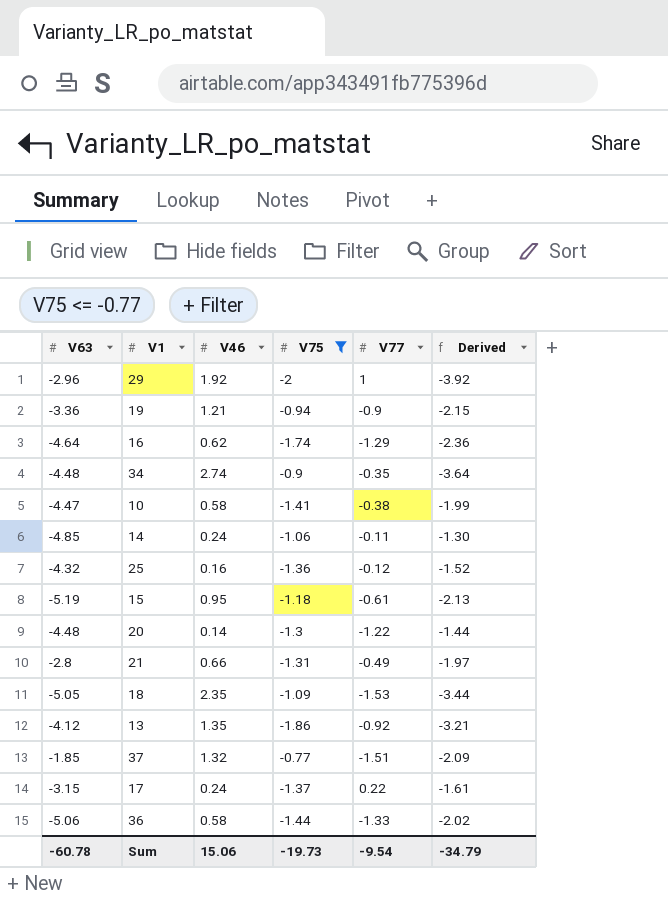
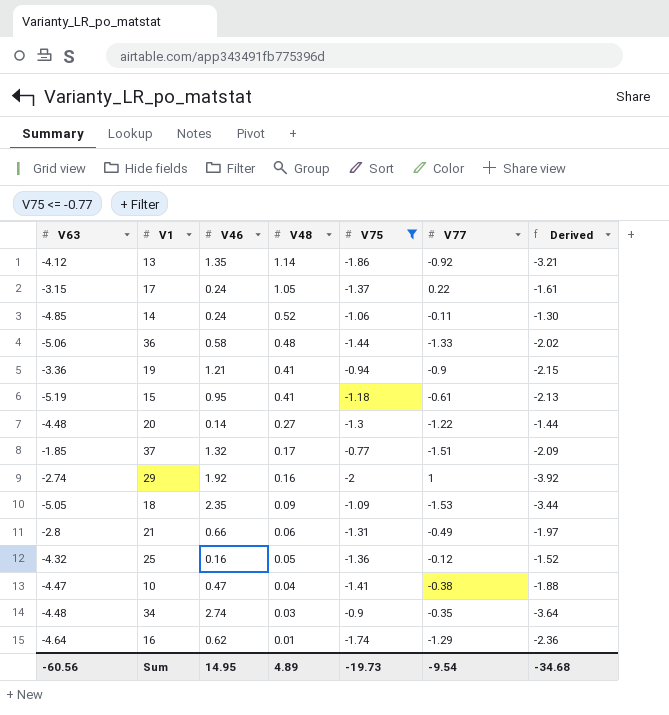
row order: none -> V48 descending
column V48 | position: none -> 4
29 | V63: -2.96 -> -2.74
10 | V46: 0.58 -> 0.47
10 | Derived: -1.99 -> -1.88
Sum | V63: -60.78 -> -60.56
Sum | V46: 15.06 -> 14.95
Sum | Derived: -34.79 -> -34.68

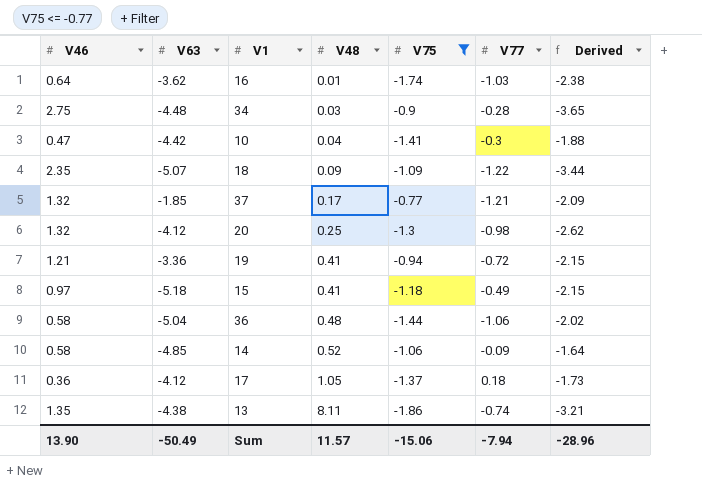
row order: V48 descending -> V48 ascending
column V46 | position: 3 -> 1
row 29: -2.74 | 1.92 | 0.16 | -2 | 1 | -3.92 -> none
row 21: -2.8 | 0.66 | 0.06 | -1.31 | -0.49 | -1.97 -> none
row 25: -4.32 | 0.16 | 0.05 | -1.36 | -0.12 | -1.52 -> none
16 | V46: 0.62 -> 0.64
16 | V63: -4.64 -> -3.62
16 | V77: -1.29 -> -1.03
16 | Derived: -2.36 -> -2.38
34 | V46: 2.74 -> 2.75
34 | V77: -0.35 -> -0.28
34 | Derived: -3.64 -> -3.65
10 | V63: -4.47 -> -4.42
10 | V77: -0.38 -> -0.3
18 | V63: -5.05 -> -5.07
18 | V77: -1.53 -> -1.22
37 | V77: -1.51 -> -1.21
20 | V46: 0.14 -> 1.32
20 | V63: -4.48 -> -4.12
20 | V48: 0.27 -> 0.25
20 | V77: -1.22 -> -0.98
20 | Derived: -1.44 -> -2.62
19 | V77: -0.9 -> -0.72
15 | V46: 0.95 -> 0.97
15 | V63: -5.19 -> -5.18
15 | V77: -0.61 -> -0.49
15 | Derived: -2.13 -> -2.15
36 | V63: -5.06 -> -5.04
36 | V77: -1.33 -> -1.06
14 | V46: 0.24 -> 0.58
14 | V77: -0.11 -> -0.09
14 | Derived: -1.30 -> -1.64
17 | V46: 0.24 -> 0.36
17 | V63: -3.15 -> -4.12
17 | V77: 0.22 -> 0.18
17 | Derived: -1.61 -> -1.73
13 | V63: -4.12 -> -4.38
13 | V48: 1.14 -> 8.11
13 | V77: -0.92 -> -0.74
Sum | V46: 14.95 -> 13.90
Sum | V63: -60.56 -> -50.49
Sum | V48: 4.89 -> 11.57
Sum | V75: -19.73 -> -15.06
Sum | V77: -9.54 -> -7.94
Sum | Derived: -34.68 -> -28.96

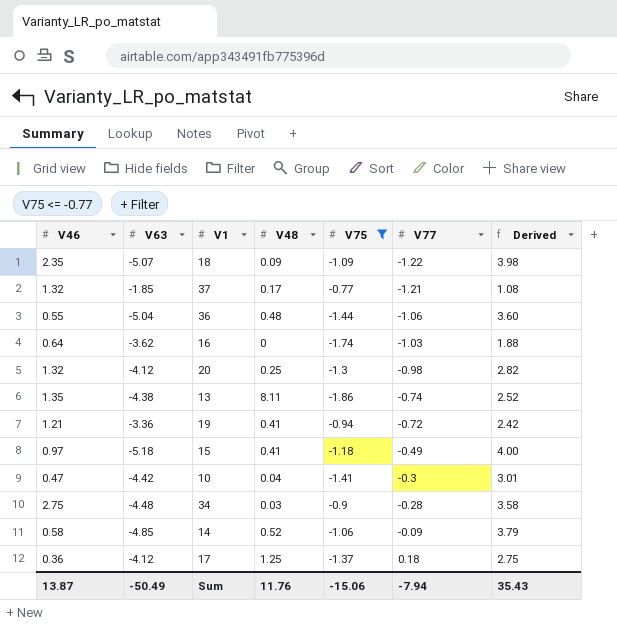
row order: V48 ascending -> V77 ascending
column Derived | formula: [V75] - [V46] -> [V75] - [V63]
36 | V46: 0.58 -> 0.55
16 | V48: 0.01 -> 0
17 | V48: 1.05 -> 1.25
Sum | V46: 13.90 -> 13.87
Sum | V48: 11.57 -> 11.76
Sum | Derived: -28.96 -> 35.43

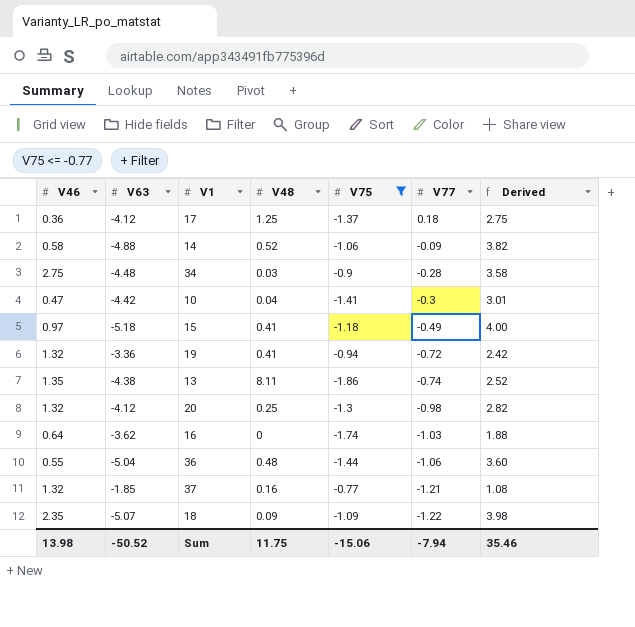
row order: V77 ascending -> V77 descending
14 | V63: -4.85 -> -4.88
14 | Derived: 3.79 -> 3.82
19 | V46: 1.21 -> 1.32
37 | V48: 0.17 -> 0.16
Sum | V46: 13.87 -> 13.98
Sum | V63: -50.49 -> -50.52
Sum | V48: 11.76 -> 11.75
Sum | Derived: 35.43 -> 35.46

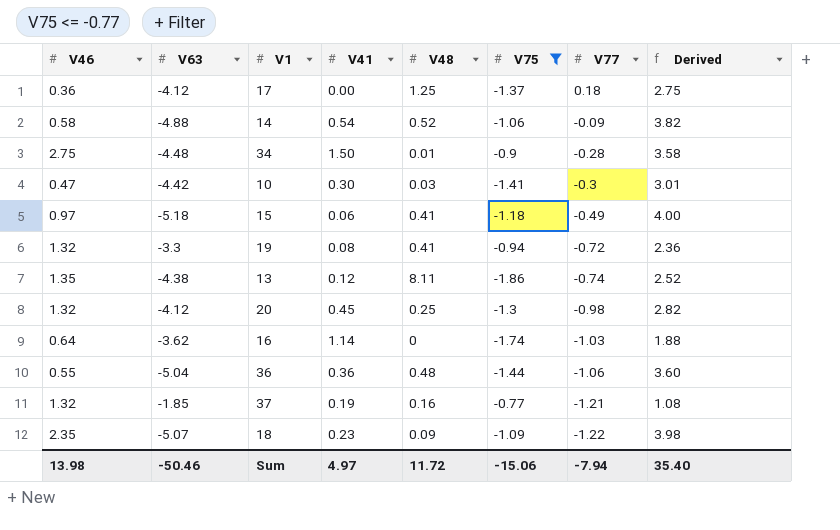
column V41 | position: none -> 4
34 | V48: 0.03 -> 0.01
10 | V48: 0.04 -> 0.03
19 | V63: -3.36 -> -3.3
19 | Derived: 2.42 -> 2.36
Sum | V63: -50.52 -> -50.46
Sum | V48: 11.75 -> 11.72
Sum | Derived: 35.46 -> 35.40

